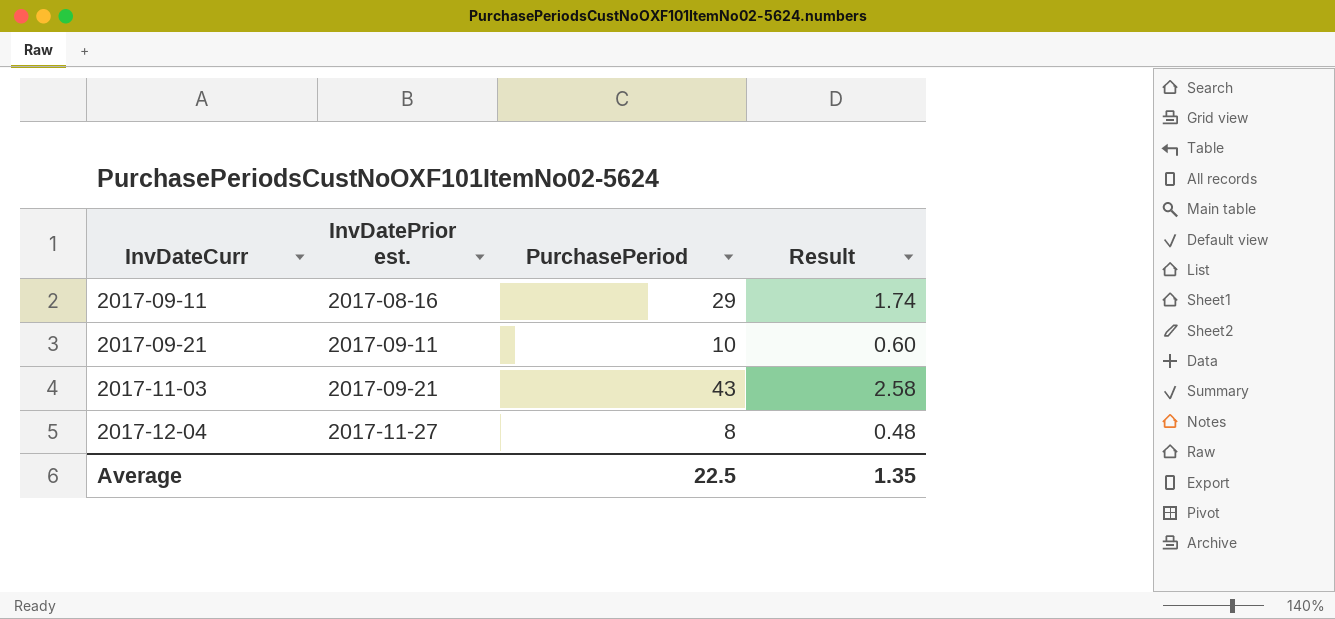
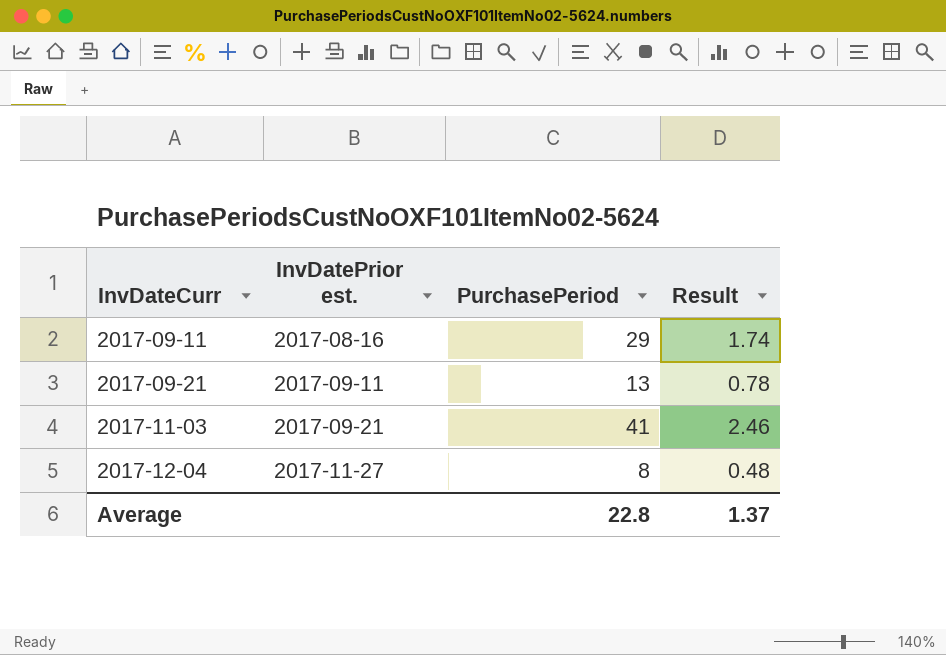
2017-09-21 | PurchasePeriod: 10 -> 13
2017-09-21 | Result: 0.60 -> 0.78
2017-11-03 | PurchasePeriod: 43 -> 41
2017-11-03 | Result: 2.58 -> 2.46
Average | PurchasePeriod: 22.5 -> 22.8
Average | Result: 1.35 -> 1.37

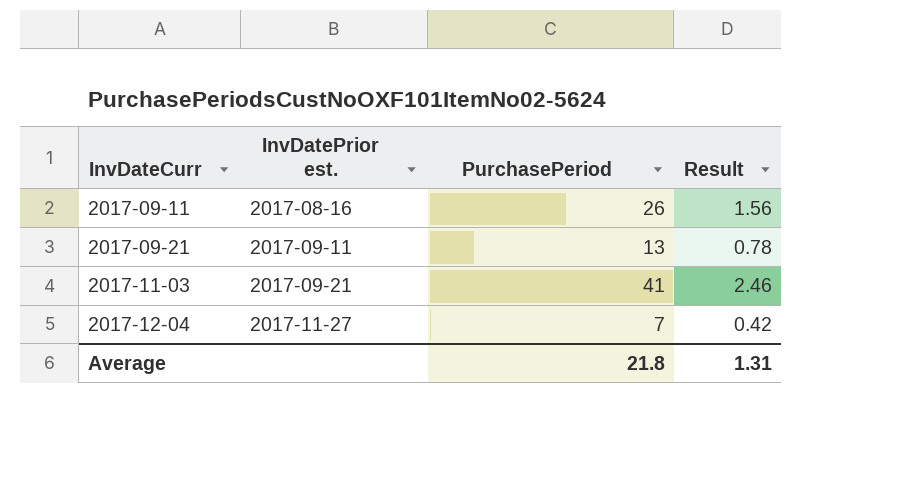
2017-09-11 | PurchasePeriod: 29 -> 26
2017-09-11 | Result: 1.74 -> 1.56
2017-12-04 | PurchasePeriod: 8 -> 7
2017-12-04 | Result: 0.48 -> 0.42
Average | PurchasePeriod: 22.8 -> 21.8
Average | Result: 1.37 -> 1.31

